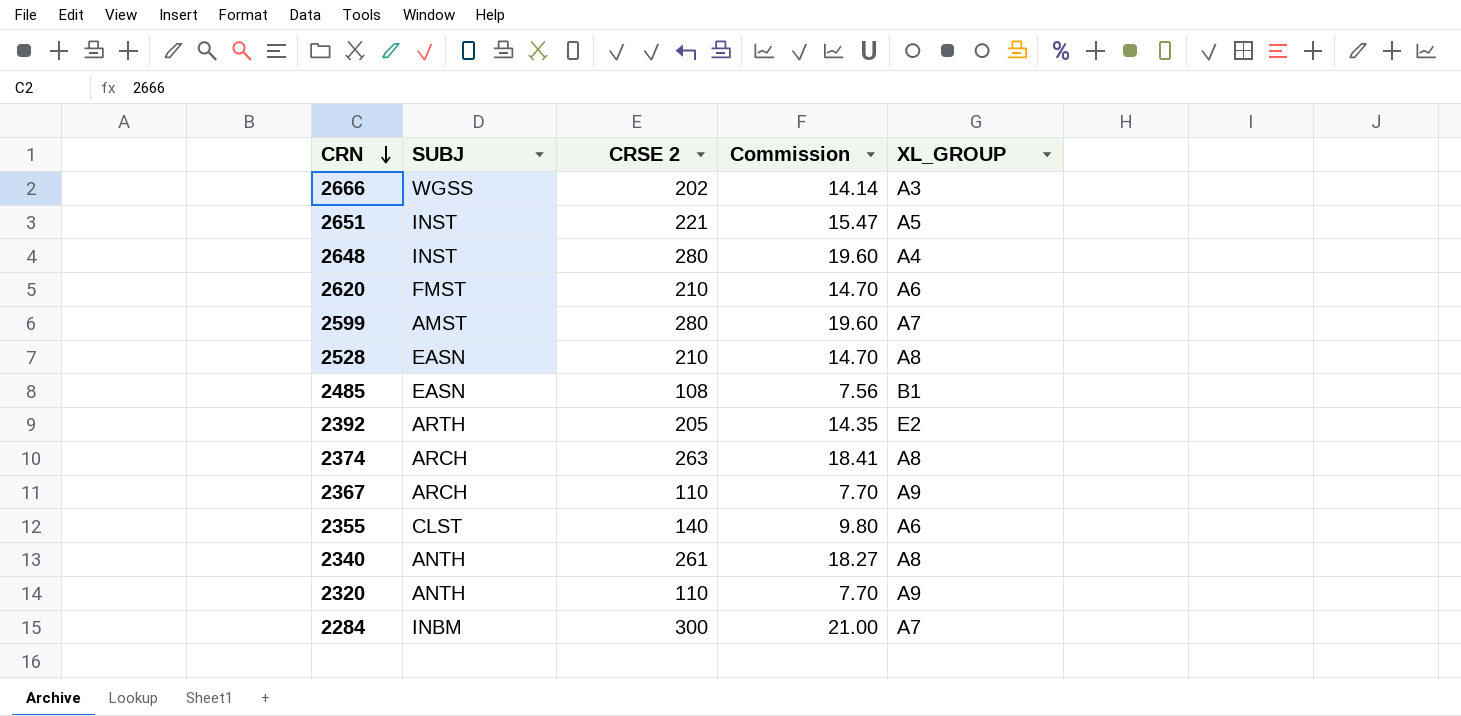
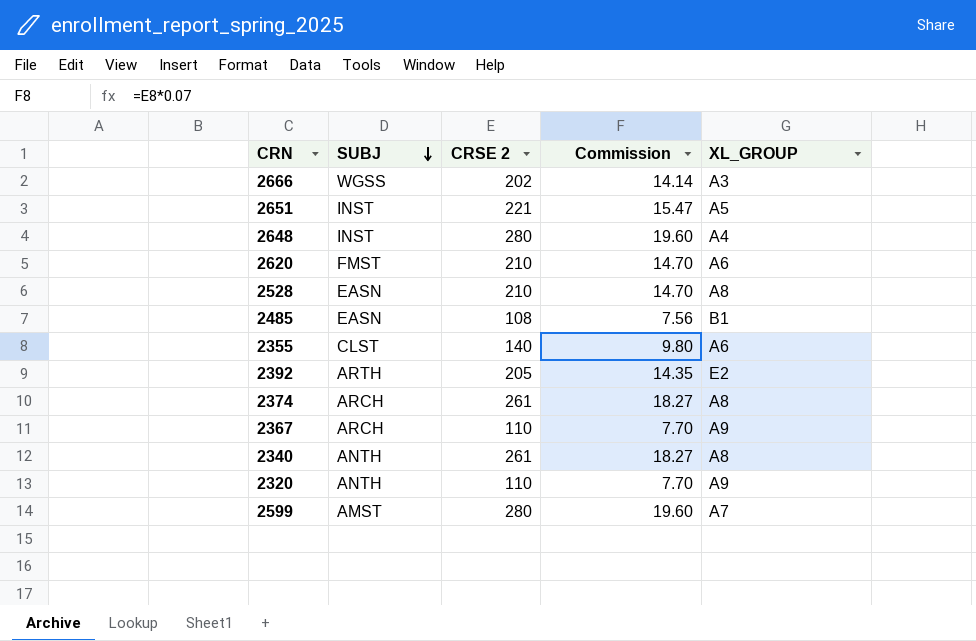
row order: CRN descending -> SUBJ descending
row 2284: INBM | 300 | 21.00 | A7 -> none
2374 | CRSE 2: 263 -> 261
2374 | Commission: 18.41 -> 18.27

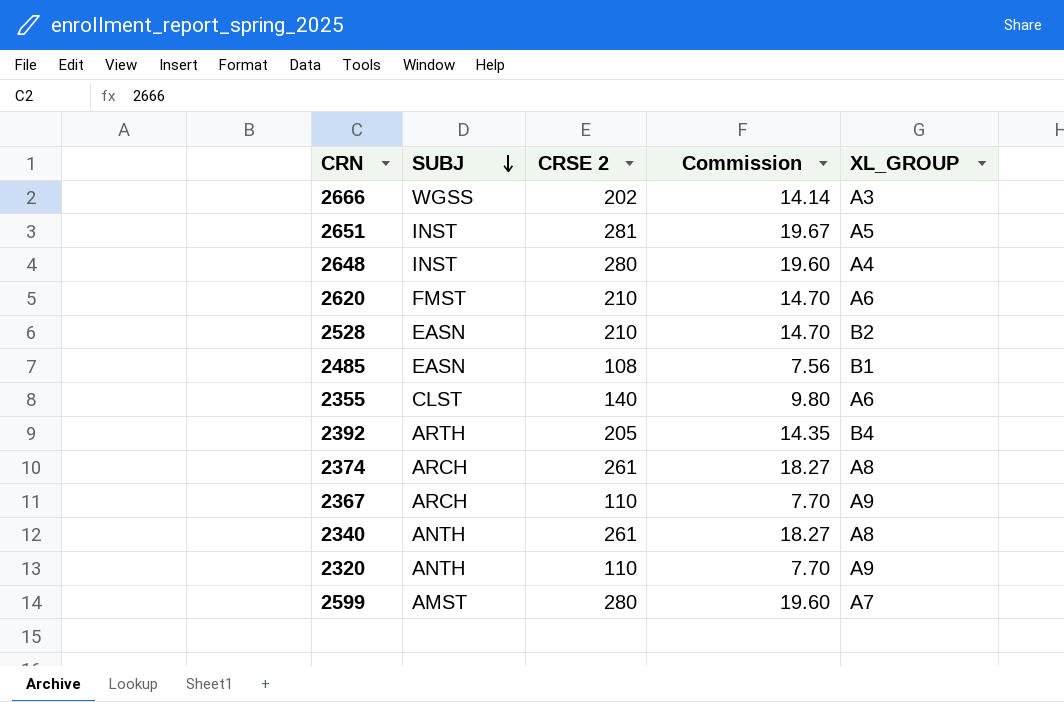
2651 | CRSE 2: 221 -> 281
2651 | Commission: 15.47 -> 19.67
2528 | XL_GROUP: A8 -> B2
2392 | XL_GROUP: E2 -> B4

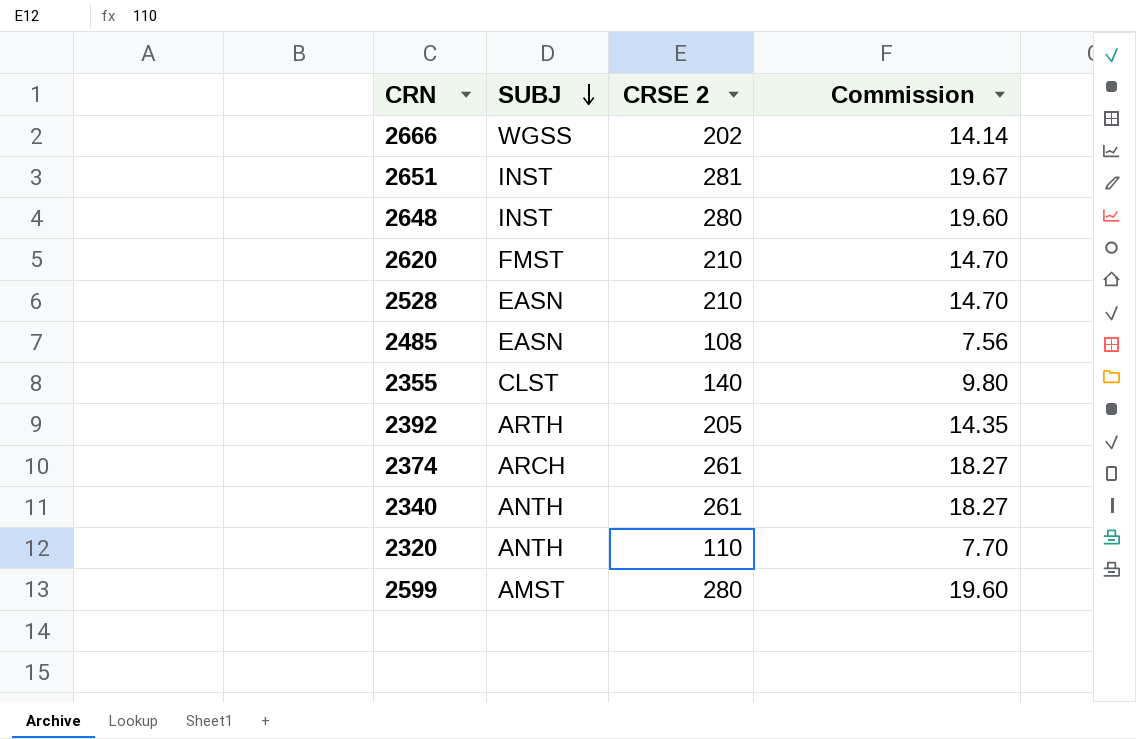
column XL_GROUP | position: 5 -> none
row 2367: ARCH | 110 | 7.70 | A9 -> none

